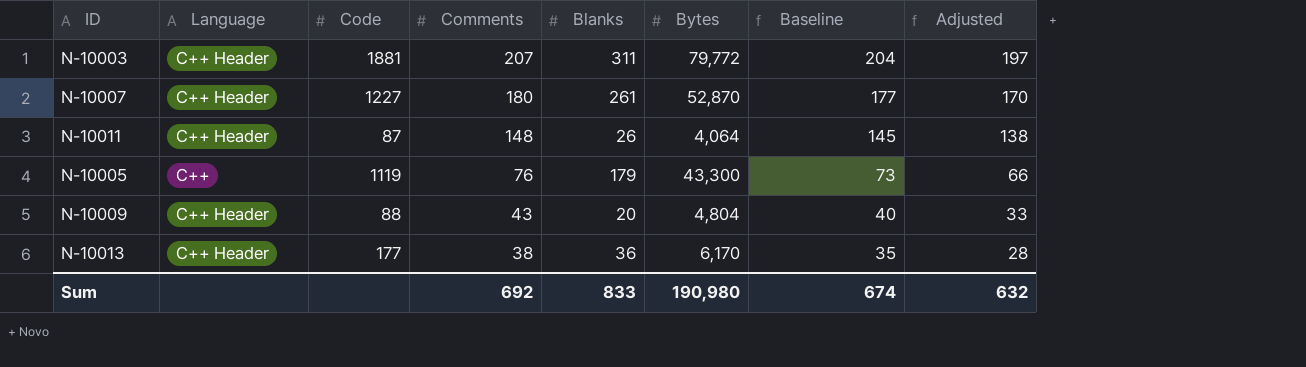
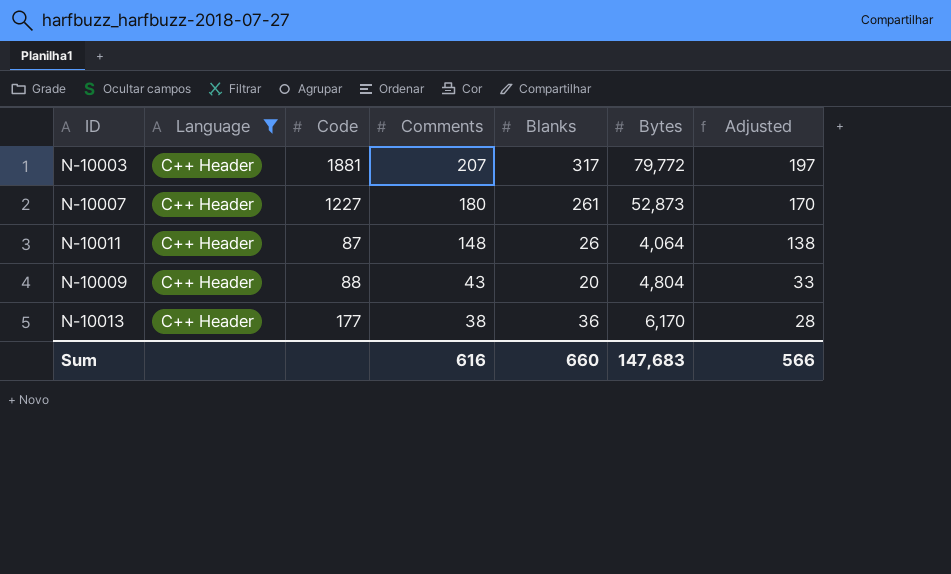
filter: none -> Language = C++ Header
column Baseline | formula: [Comments] - 3 -> none
N-10003 | Blanks: 311 -> 317
N-10007 | Bytes: 52,870 -> 52,873
Sum | Comments: 692 -> 616
Sum | Blanks: 833 -> 660
Sum | Bytes: 190,980 -> 147,683
Sum | Adjusted: 632 -> 566

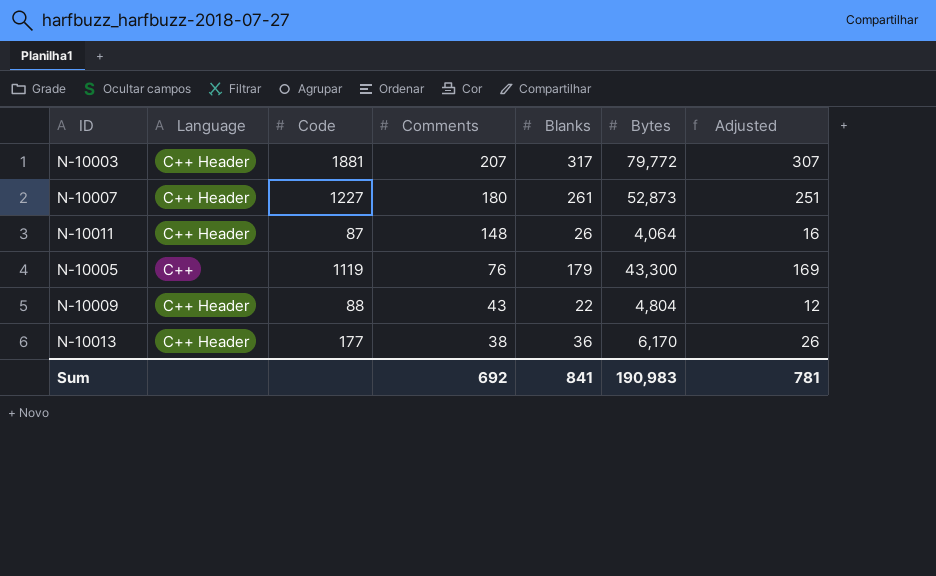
filter: Language = C++ Header -> none
column Adjusted | formula: [Comments] - 10 -> [Blanks] - 10
N-10009 | Blanks: 20 -> 22
Sum | Comments: 616 -> 692
Sum | Blanks: 660 -> 841
Sum | Bytes: 147,683 -> 190,983
Sum | Adjusted: 566 -> 781

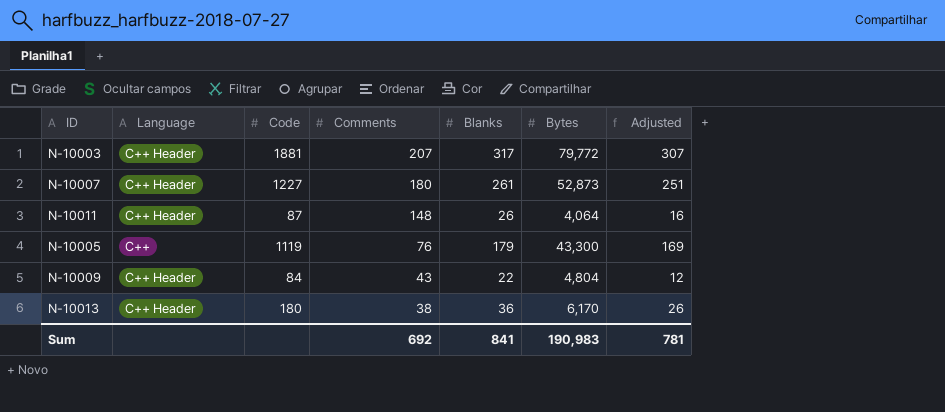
N-10009 | Code: 88 -> 84
N-10013 | Code: 177 -> 180

